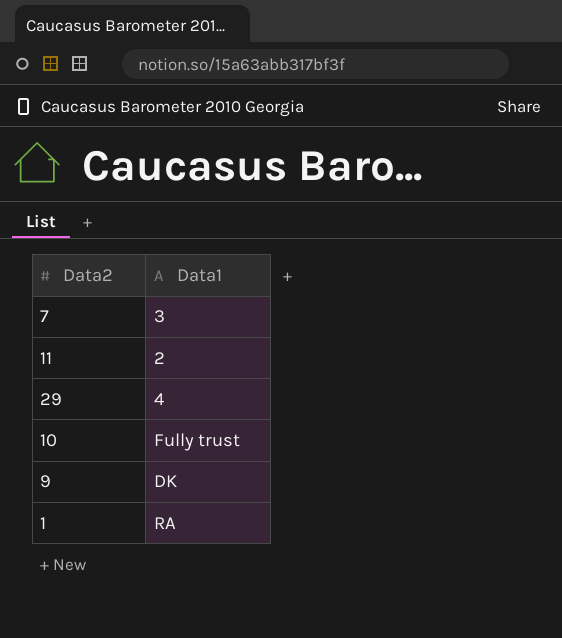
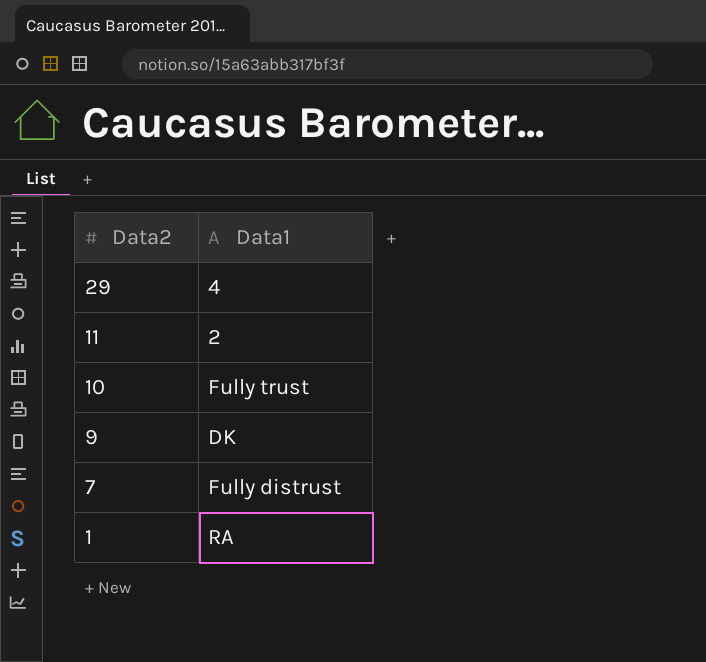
row order: none -> Data2 descending
7 | Data1: 3 -> Fully distrust

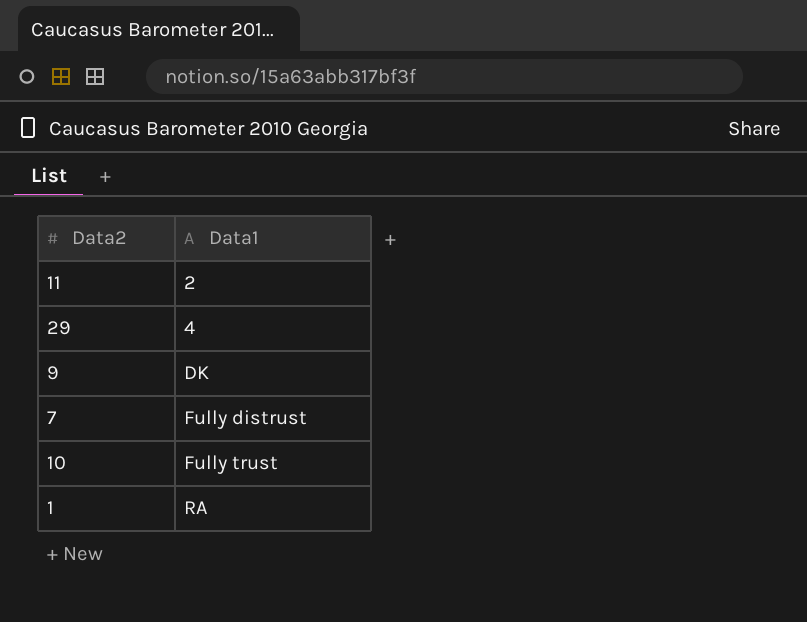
row order: Data2 descending -> Data1 ascending

